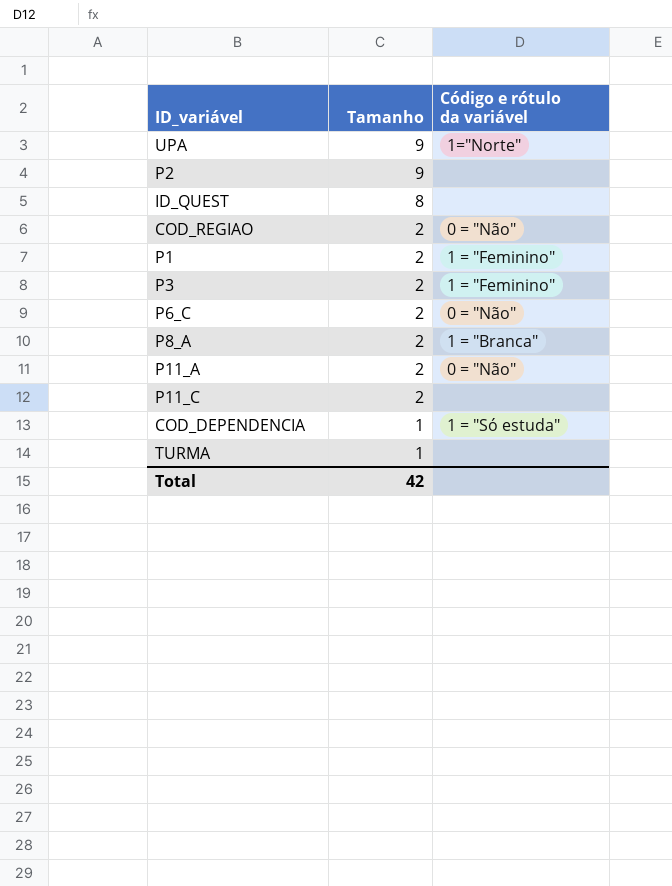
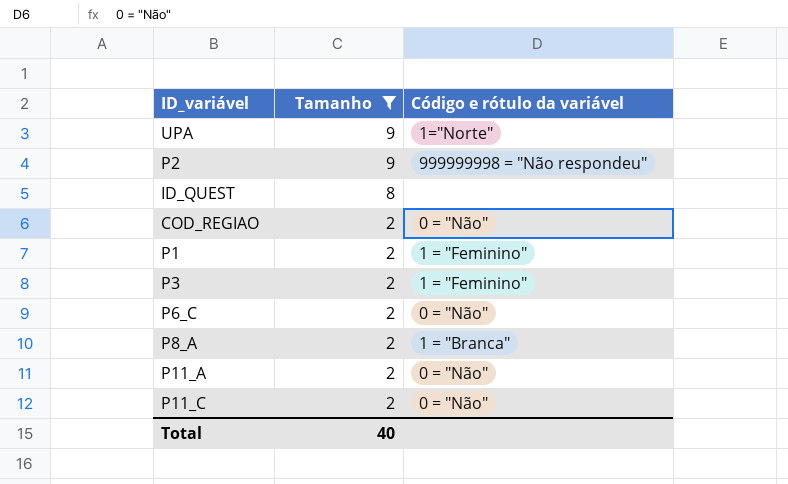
filter: none -> Tamanho != 1
P2 | Código e rótulo da variável: none -> 999999998 = "Não respondeu"
P11_C | Código e rótulo da variável: none -> 0 = "Não"
Total | Tamanho: 42 -> 40

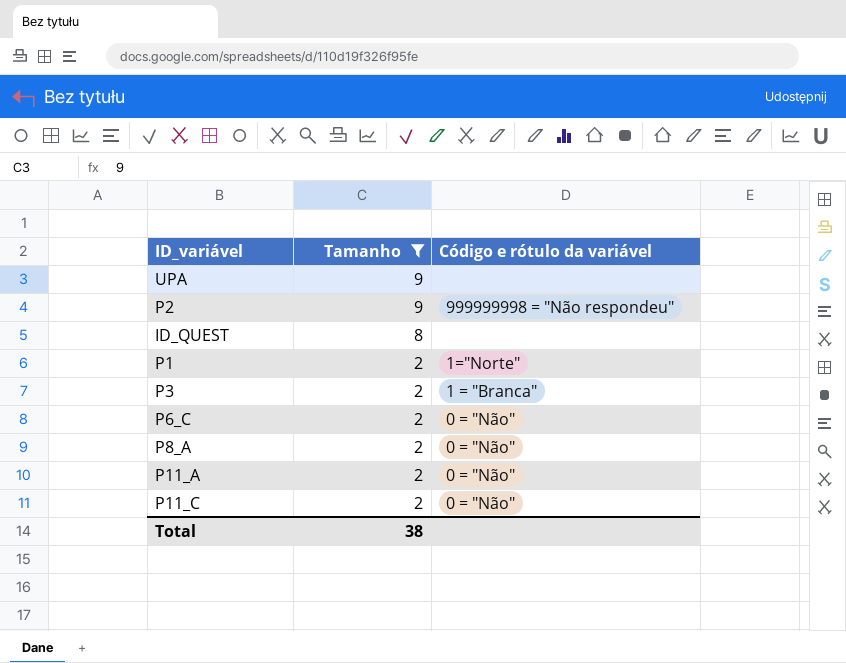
row COD_REGIAO: 2 | 0 = "Não" -> none
UPA | Código e rótulo da variável: 1="Norte" -> none
P1 | Código e rótulo da variável: 1 = "Feminino" -> 1="Norte"
P3 | Código e rótulo da variável: 1 = "Feminino" -> 1 = "Branca"
P8_A | Código e rótulo da variável: 1 = "Branca" -> 0 = "Não"
Total | Tamanho: 40 -> 38

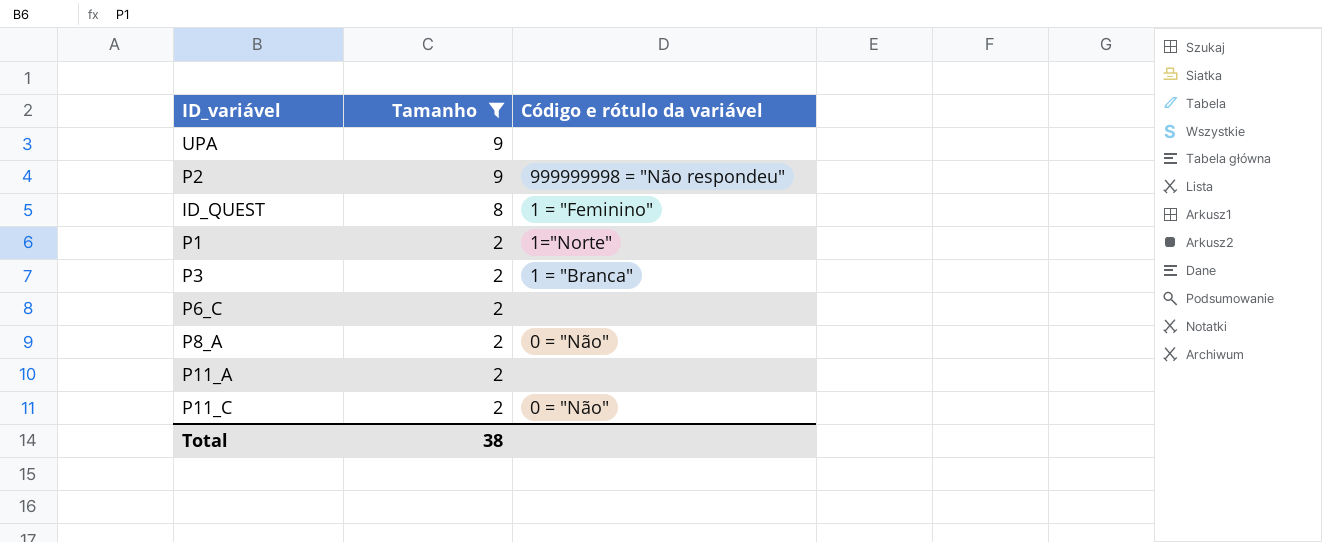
ID_QUEST | Código e rótulo da variável: none -> 1 = "Feminino"
P6_C | Código e rótulo da variável: 0 = "Não" -> none
P11_A | Código e rótulo da variável: 0 = "Não" -> none

